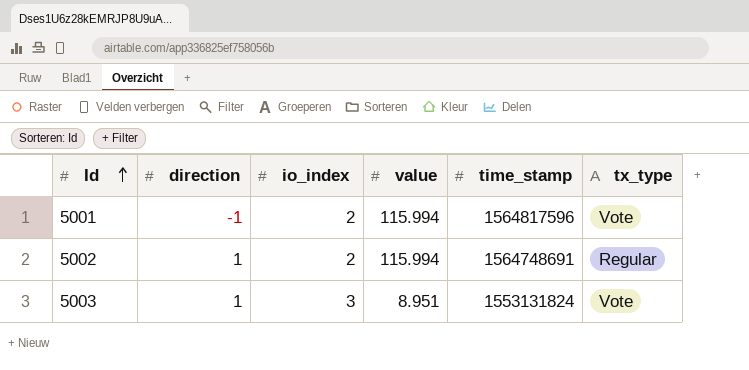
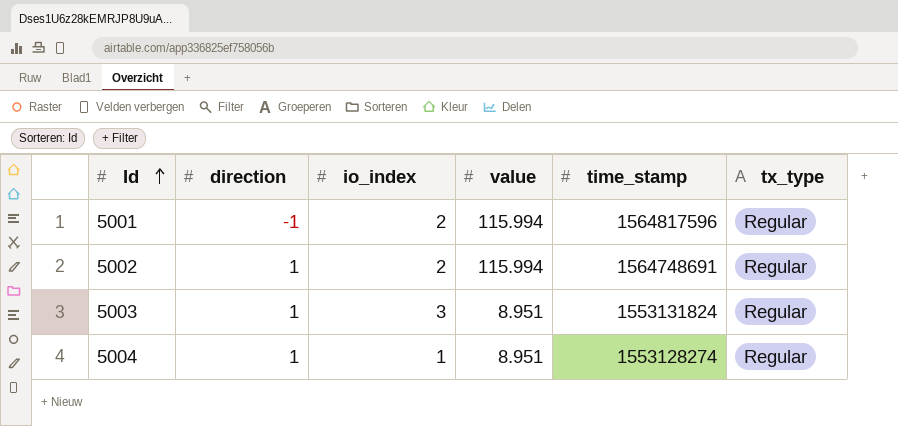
5001 | tx_type: Vote -> Regular
5003 | tx_type: Vote -> Regular
row 5004: none -> 1 | 1 | 8.951 | 1553128274 | Regular

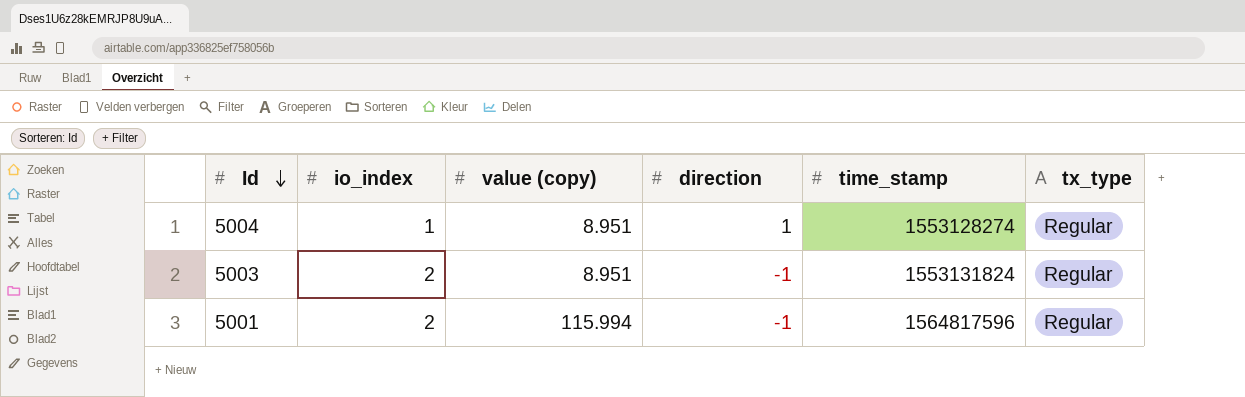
row order: Id ascending -> Id descending
column name: value -> value (copy)
column direction | position: 2 -> 4
row 5002: 1 | 2 | 115.994 | 1564748691 | Regular -> none
5003 | io_index: 3 -> 2
5003 | direction: 1 -> -1

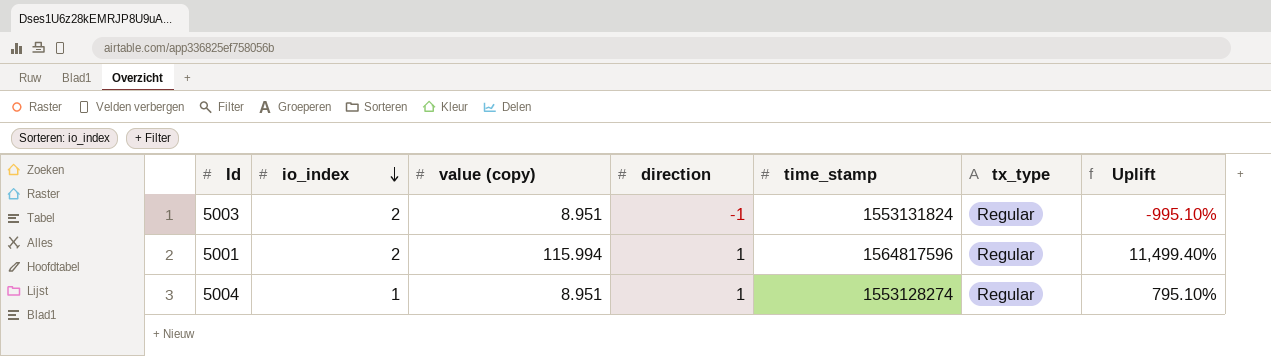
row order: Id descending -> io_index descending
column Uplift | formula: none -> ([value (copy)] - [direction]) / [direction]
5001 | direction: -1 -> 1

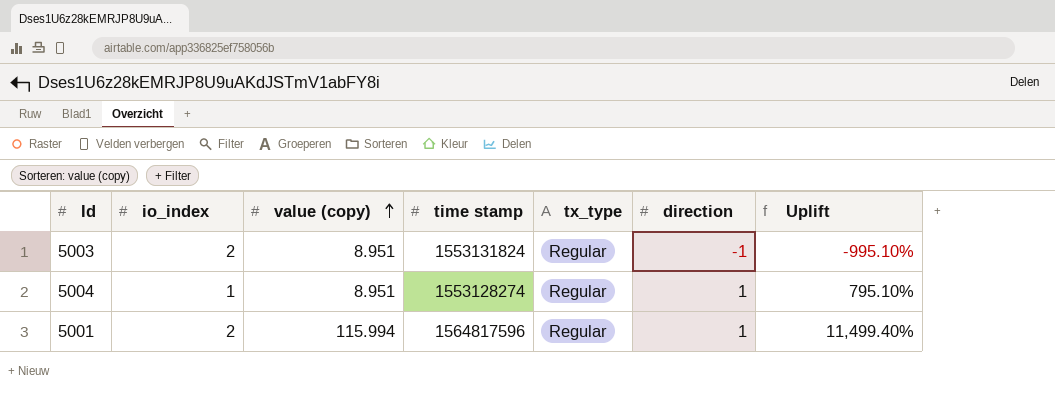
row order: io_index descending -> value (copy) ascending
column name: time_stamp -> time stamp
column direction | position: 4 -> 6

